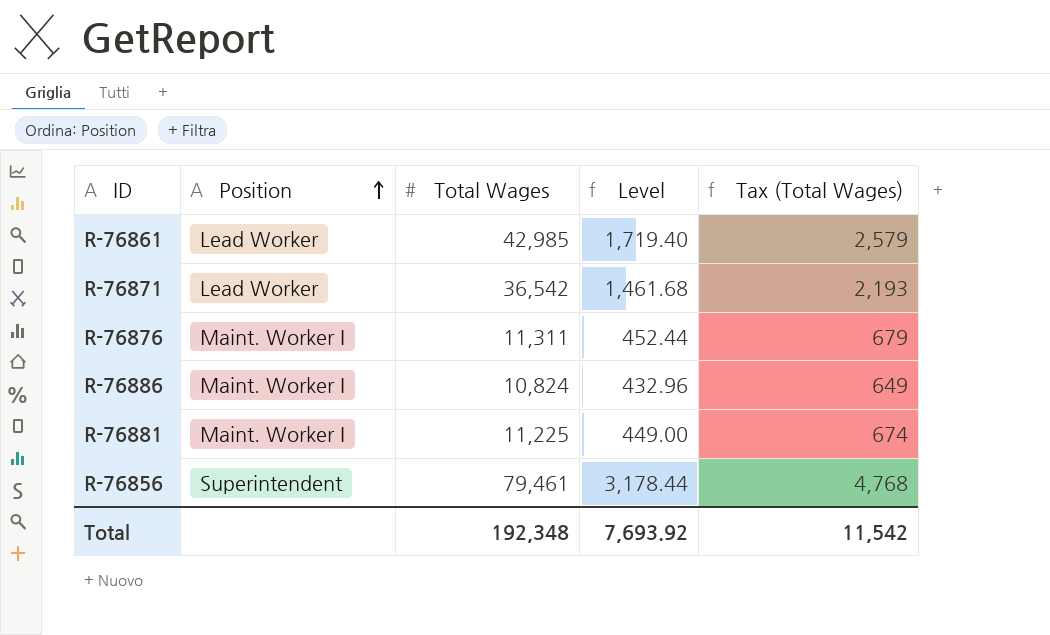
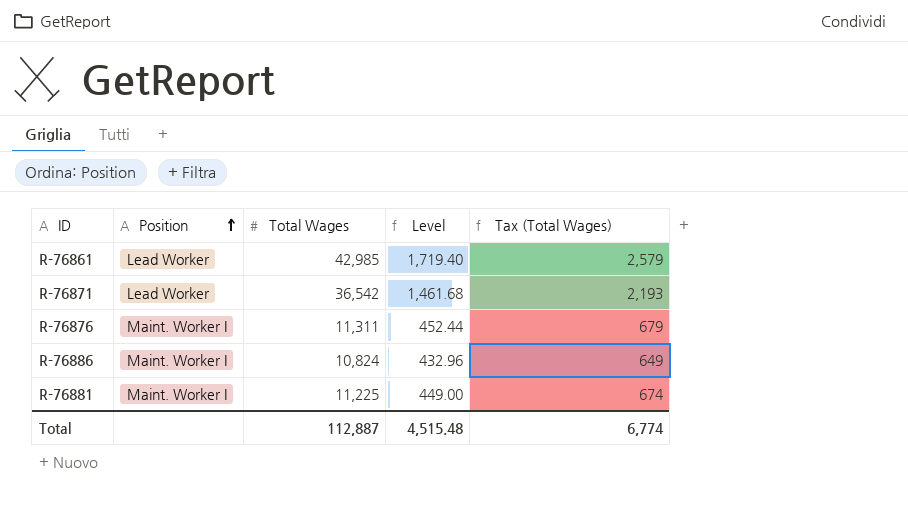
row R-76856: Superintendent | 79,461 | 3,178.44 | 4,768 -> none
Total | Total Wages: 192,348 -> 112,887
Total | Level: 7,693.92 -> 4,515.48
Total | Tax (Total Wages): 11,542 -> 6,774

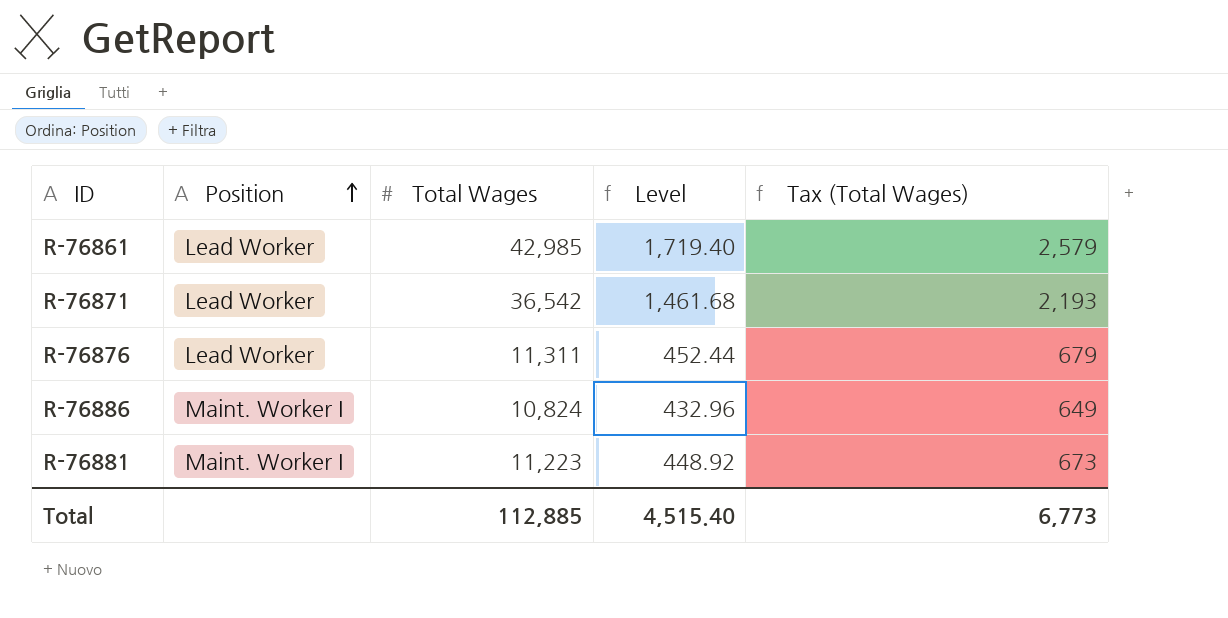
R-76876 | Position: Maint. Worker I -> Lead Worker
R-76881 | Total Wages: 11,225 -> 11,223
R-76881 | Level: 449.00 -> 448.92
R-76881 | Tax (Total Wages): 674 -> 673
Total | Total Wages: 112,887 -> 112,885
Total | Level: 4,515.48 -> 4,515.40
Total | Tax (Total Wages): 6,774 -> 6,773

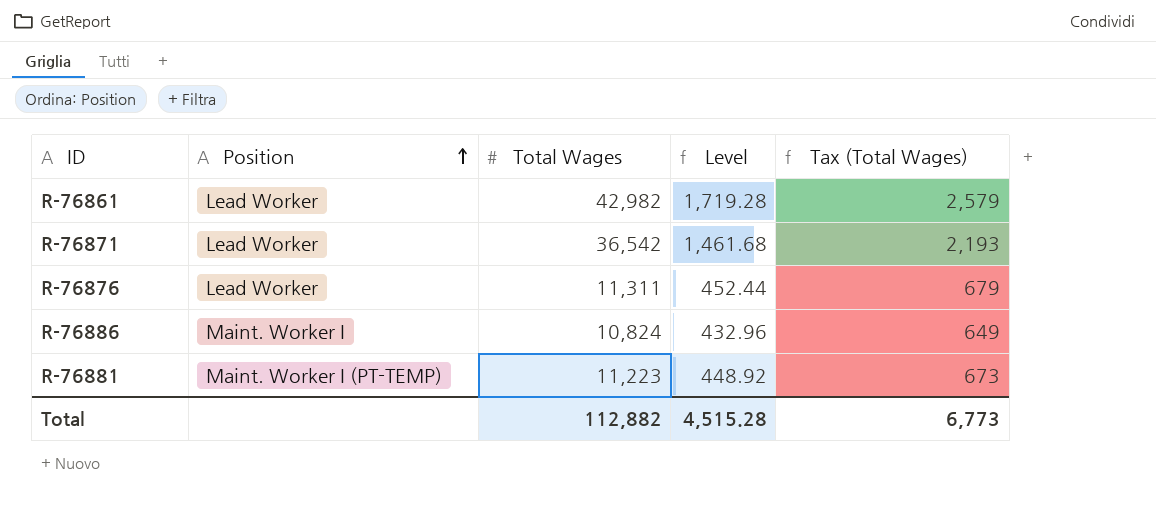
R-76861 | Total Wages: 42,985 -> 42,982
R-76861 | Level: 1,719.40 -> 1,719.28
R-76881 | Position: Maint. Worker I -> Maint. Worker I (PT-TEMP)
Total | Total Wages: 112,885 -> 112,882
Total | Level: 4,515.40 -> 4,515.28

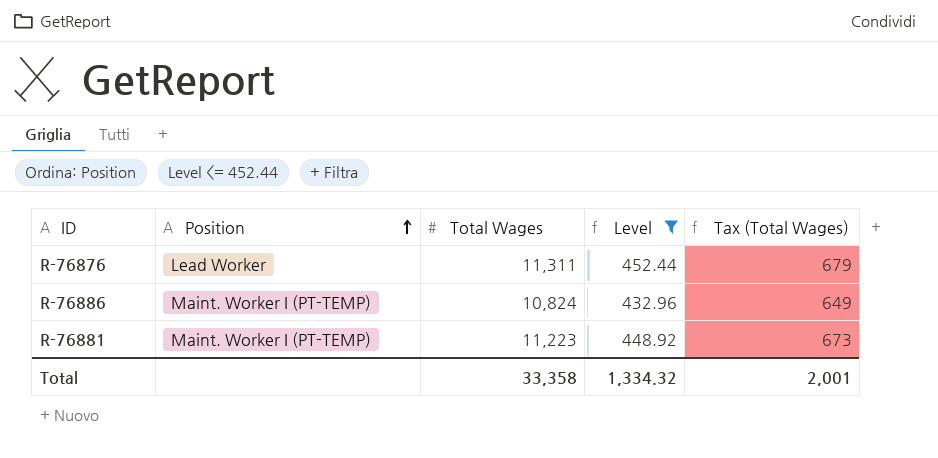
filter: none -> Level <= 452.44
R-76886 | Position: Maint. Worker I -> Maint. Worker I (PT-TEMP)
Total | Total Wages: 112,882 -> 33,358
Total | Level: 4,515.28 -> 1,334.32
Total | Tax (Total Wages): 6,773 -> 2,001

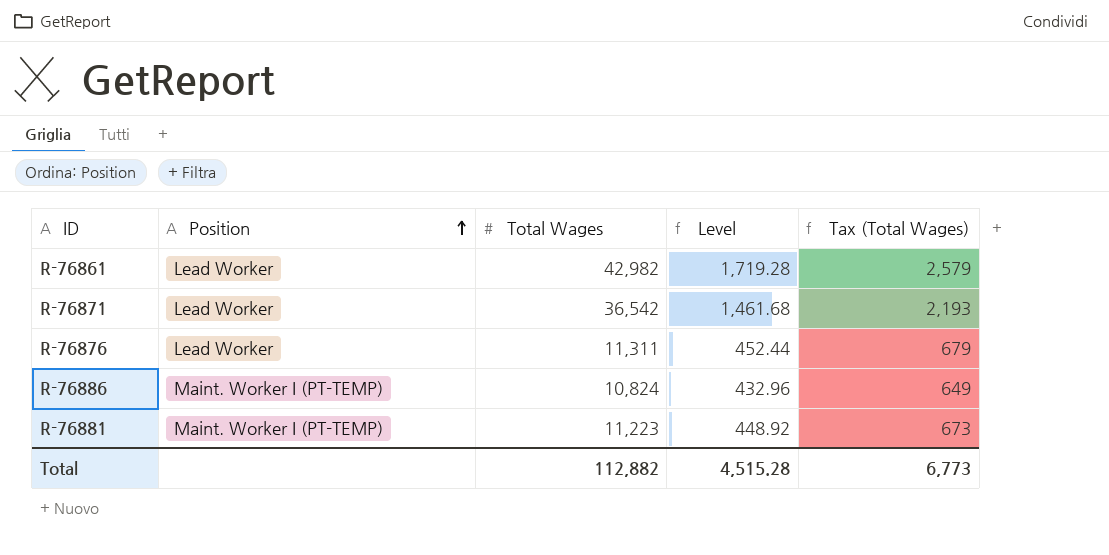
filter: Level <= 452.44 -> none
Total | Total Wages: 33,358 -> 112,882
Total | Level: 1,334.32 -> 4,515.28
Total | Tax (Total Wages): 2,001 -> 6,773

